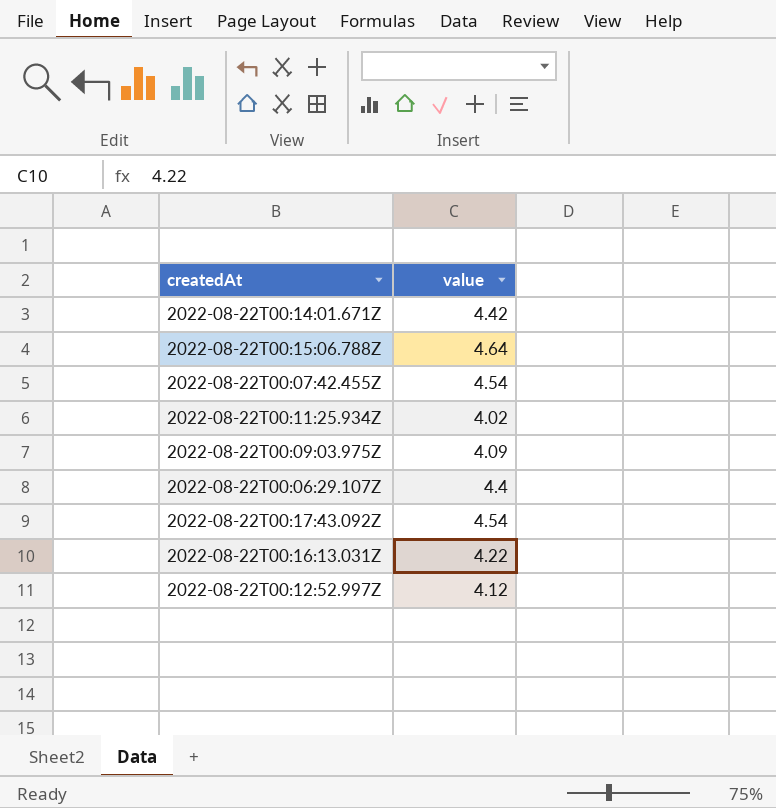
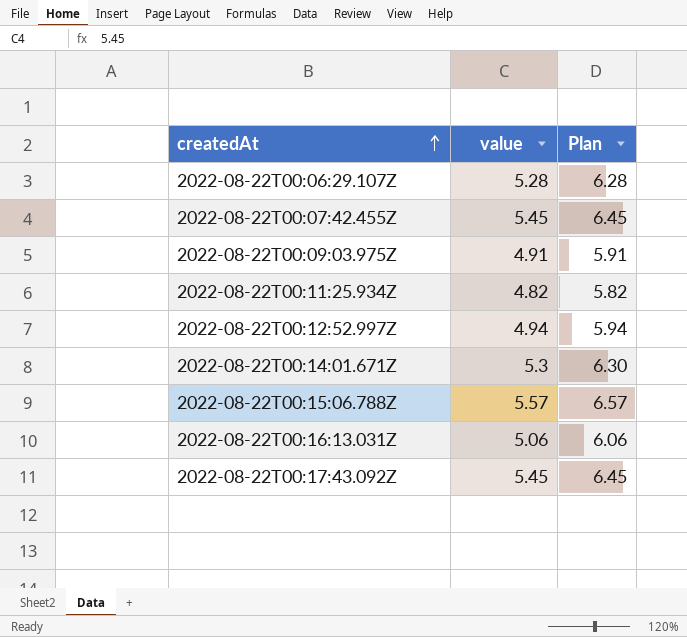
row order: none -> createdAt ascending
column Plan | formula: none -> [value] + 1
2022-08-22T00:06:29.107Z | value: 4.4 -> 5.28
2022-08-22T00:07:42.455Z | value: 4.54 -> 5.45
2022-08-22T00:09:03.975Z | value: 4.09 -> 4.91
2022-08-22T00:11:25.934Z | value: 4.02 -> 4.82
2022-08-22T00:12:52.997Z | value: 4.12 -> 4.94
2022-08-22T00:14:01.671Z | value: 4.42 -> 5.3
2022-08-22T00:15:06.788Z | value: 4.64 -> 5.57
2022-08-22T00:16:13.031Z | value: 4.22 -> 5.06
2022-08-22T00:17:43.092Z | value: 4.54 -> 5.45

